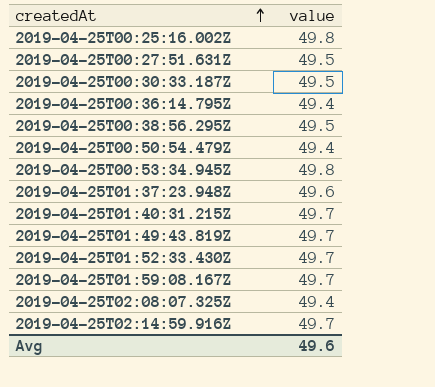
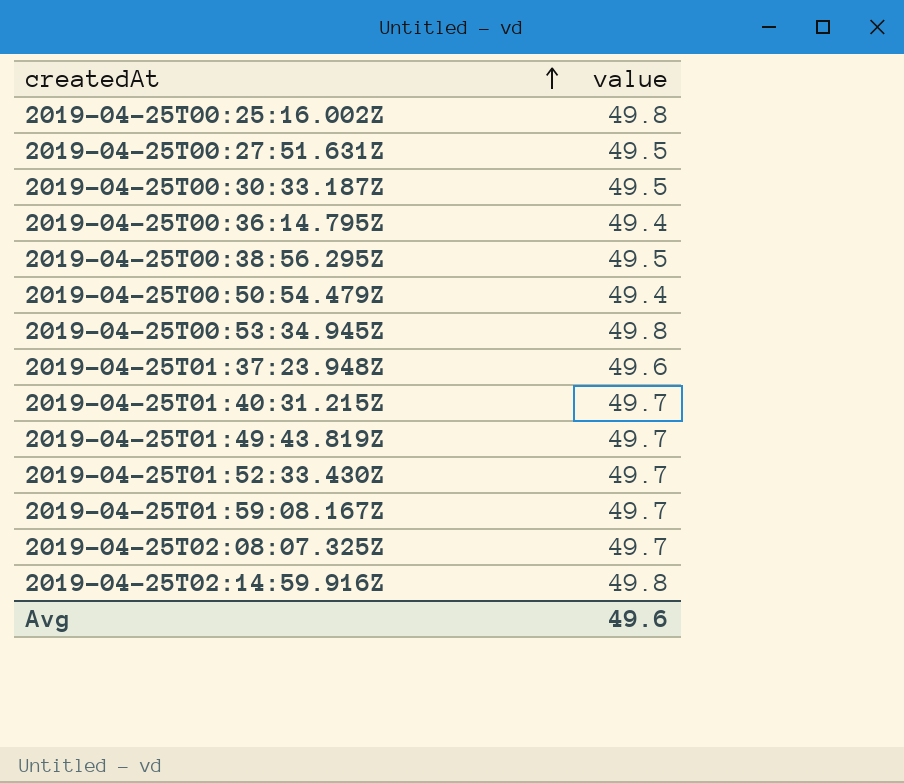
2019-04-25T02:08:07.325Z | value: 49.4 -> 49.7
2019-04-25T02:14:59.916Z | value: 49.7 -> 49.8

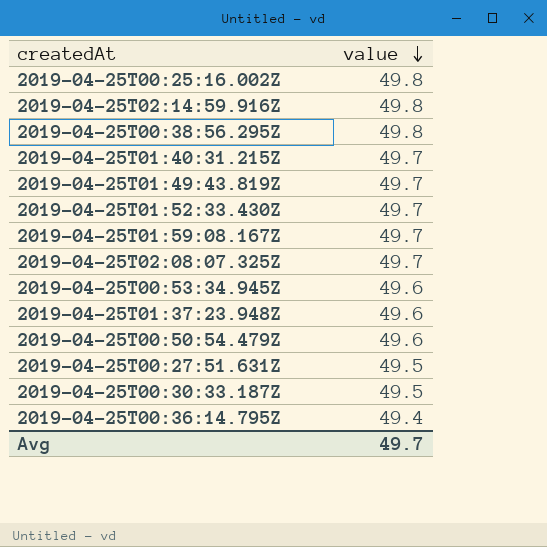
row order: createdAt ascending -> value descending
2019-04-25T00:38:56.295Z | value: 49.5 -> 49.8
2019-04-25T00:53:34.945Z | value: 49.8 -> 49.6
2019-04-25T00:50:54.479Z | value: 49.4 -> 49.6
Avg | value: 49.6 -> 49.7

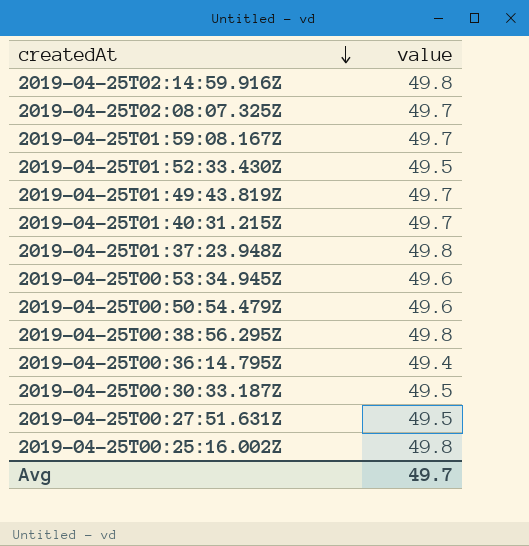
row order: value descending -> createdAt descending
2019-04-25T01:52:33.430Z | value: 49.7 -> 49.5
2019-04-25T01:37:23.948Z | value: 49.6 -> 49.8

